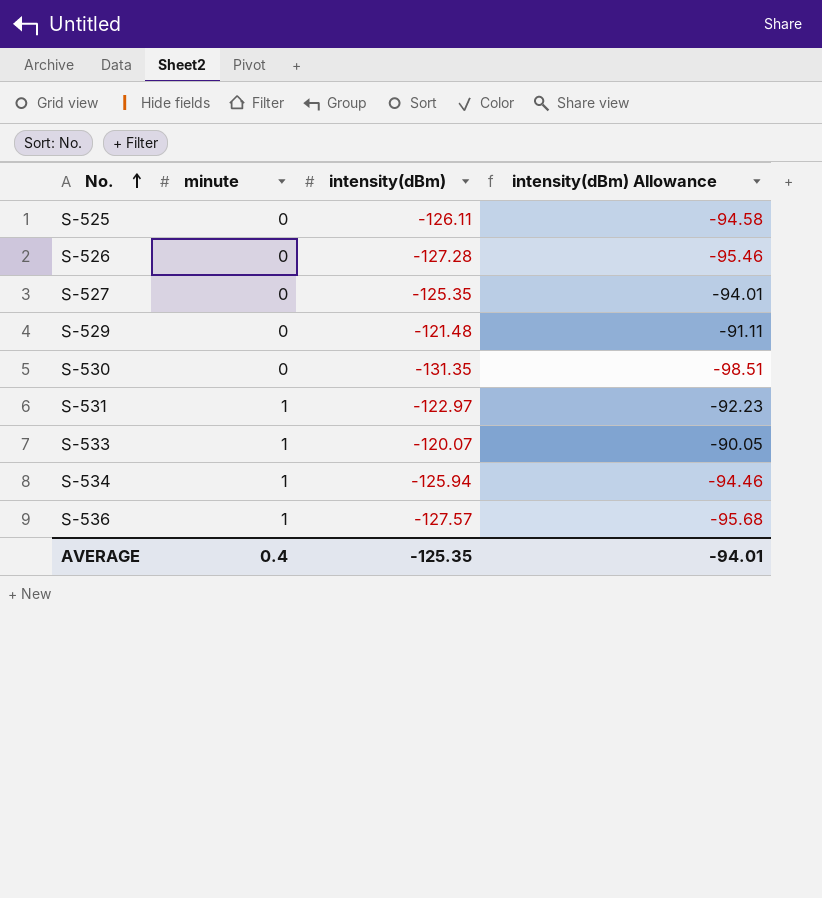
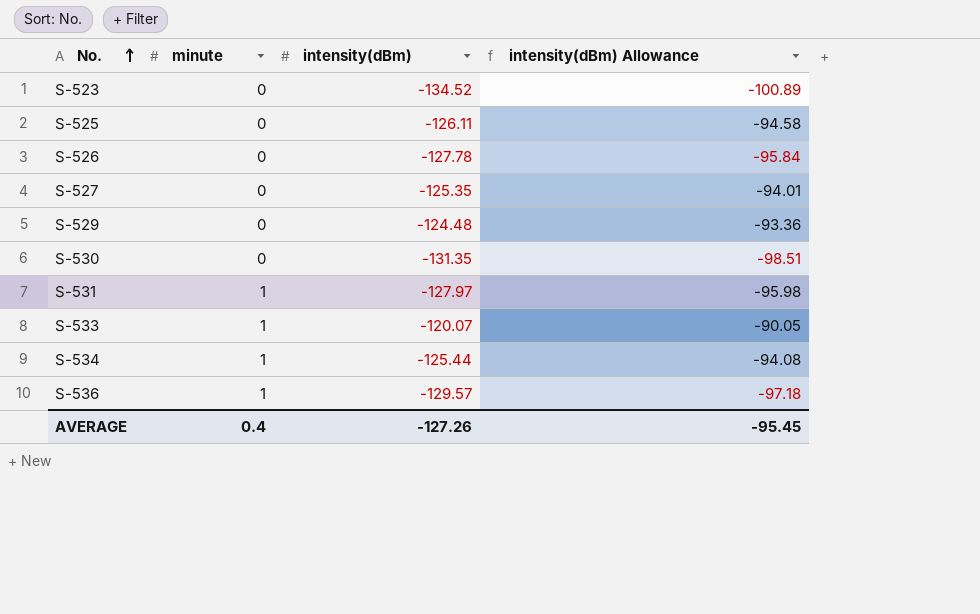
row S-523: none -> 0 | -134.52 | -100.89
S-526 | intensity(dBm): -127.28 -> -127.78
S-526 | intensity(dBm) Allowance: -95.46 -> -95.84
S-529 | intensity(dBm): -121.48 -> -124.48
S-529 | intensity(dBm) Allowance: -91.11 -> -93.36
S-531 | intensity(dBm): -122.97 -> -127.97
S-531 | intensity(dBm) Allowance: -92.23 -> -95.98
S-534 | intensity(dBm): -125.94 -> -125.44
S-534 | intensity(dBm) Allowance: -94.46 -> -94.08
S-536 | intensity(dBm): -127.57 -> -129.57
S-536 | intensity(dBm) Allowance: -95.68 -> -97.18
AVERAGE | intensity(dBm): -125.35 -> -127.26
AVERAGE | intensity(dBm) Allowance: -94.01 -> -95.45

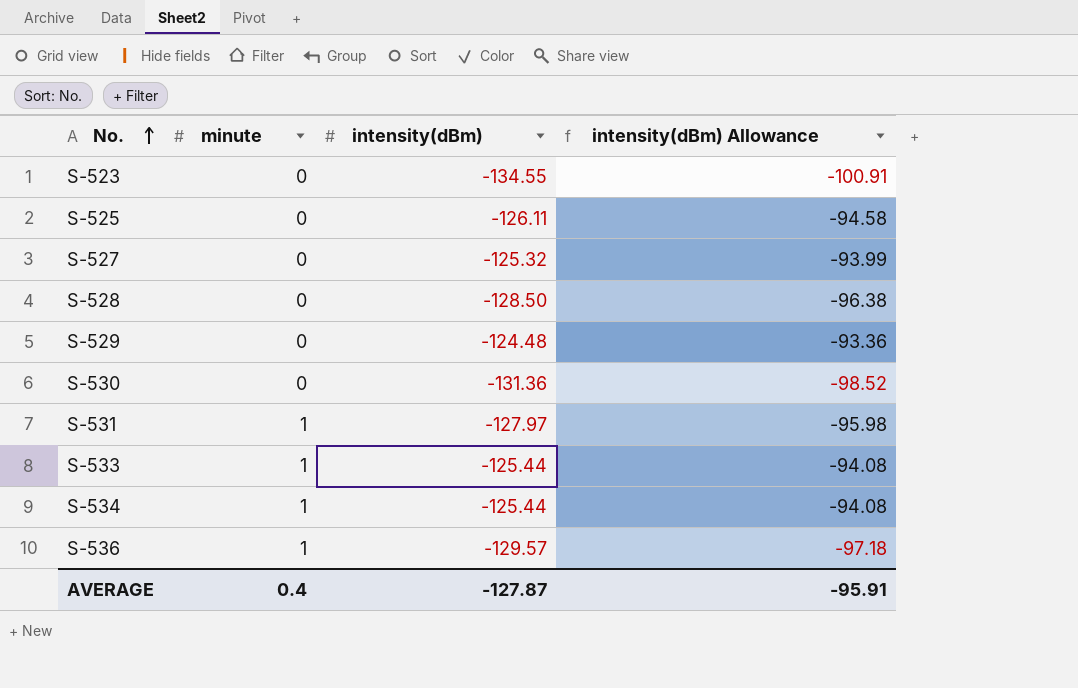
row S-526: 0 | -127.78 | -95.84 -> none
S-523 | intensity(dBm): -134.52 -> -134.55
S-523 | intensity(dBm) Allowance: -100.89 -> -100.91
S-527 | intensity(dBm): -125.35 -> -125.32
S-527 | intensity(dBm) Allowance: -94.01 -> -93.99
row S-528: none -> 0 | -128.50 | -96.38
S-530 | intensity(dBm): -131.35 -> -131.36
S-530 | intensity(dBm) Allowance: -98.51 -> -98.52
S-533 | intensity(dBm): -120.07 -> -125.44
S-533 | intensity(dBm) Allowance: -90.05 -> -94.08
AVERAGE | intensity(dBm): -127.26 -> -127.87
AVERAGE | intensity(dBm) Allowance: -95.45 -> -95.91

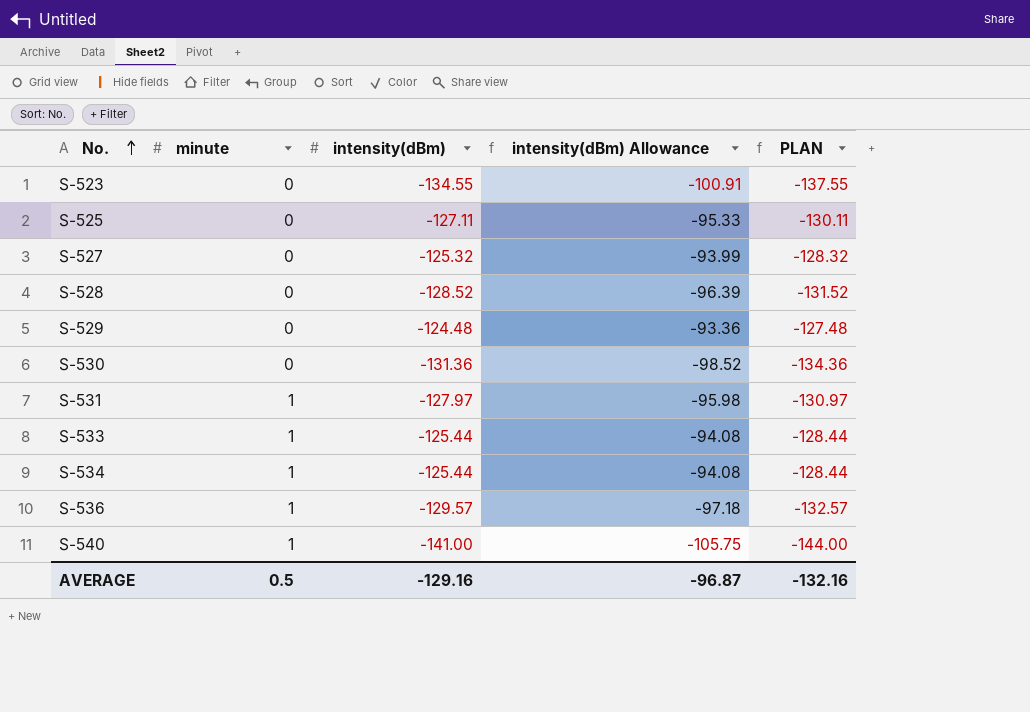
column PLAN | formula: none -> [intensity(dBm)] - 3
S-525 | intensity(dBm): -126.11 -> -127.11
S-525 | intensity(dBm) Allowance: -94.58 -> -95.33
S-528 | intensity(dBm): -128.50 -> -128.52
S-528 | intensity(dBm) Allowance: -96.38 -> -96.39
row S-540: none -> 1 | -141.00 | -105.75 | -144.00
AVERAGE | minute: 0.4 -> 0.5
AVERAGE | intensity(dBm): -127.87 -> -129.16
AVERAGE | intensity(dBm) Allowance: -95.91 -> -96.87

